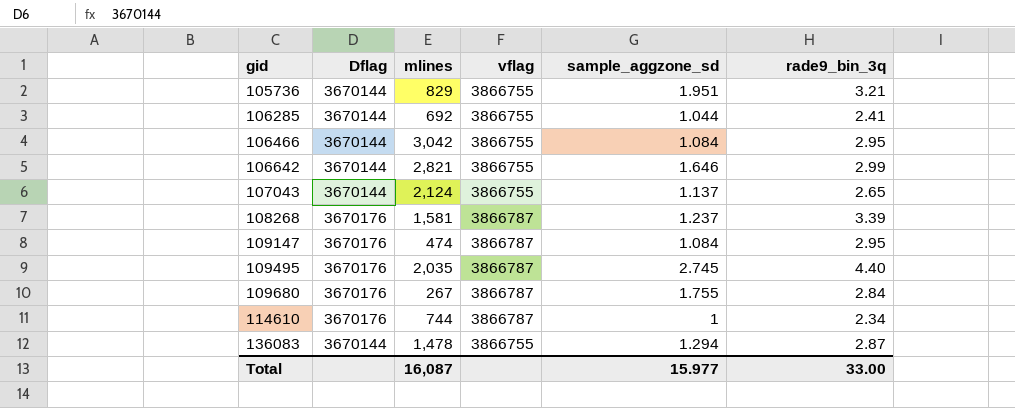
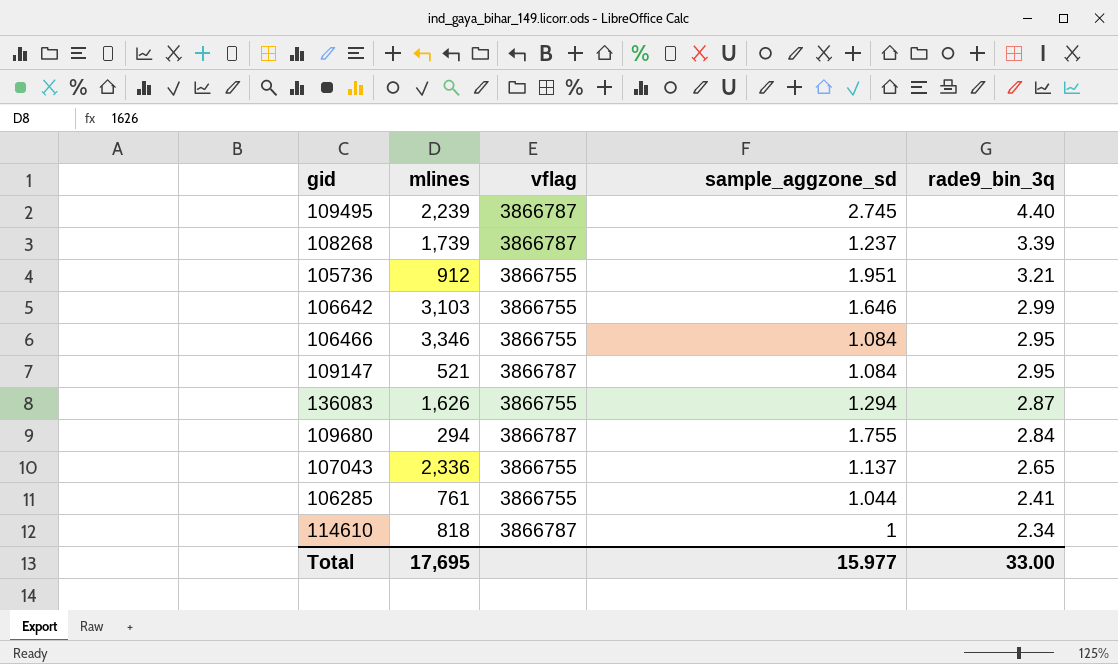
row order: gid ascending -> rade9_bin_3q descending
column Dflag | position: 2 -> none
109495 | mlines: 2,035 -> 2,239
108268 | mlines: 1,581 -> 1,739
105736 | mlines: 829 -> 912
106642 | mlines: 2,821 -> 3,103
106466 | mlines: 3,042 -> 3,346
109147 | mlines: 474 -> 521
136083 | mlines: 1,478 -> 1,626
109680 | mlines: 267 -> 294
107043 | mlines: 2,124 -> 2,336
106285 | mlines: 692 -> 761
114610 | mlines: 744 -> 818
Total | mlines: 16,087 -> 17,695

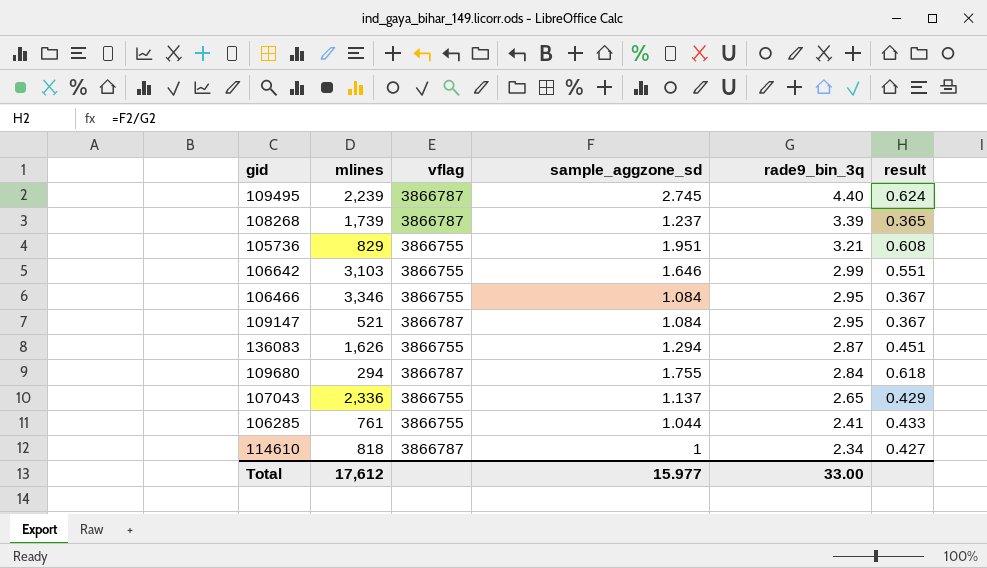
column result | formula: none -> [sample_aggzone_sd] / [rade9_bin_3q]
105736 | mlines: 912 -> 829
Total | mlines: 17,695 -> 17,612

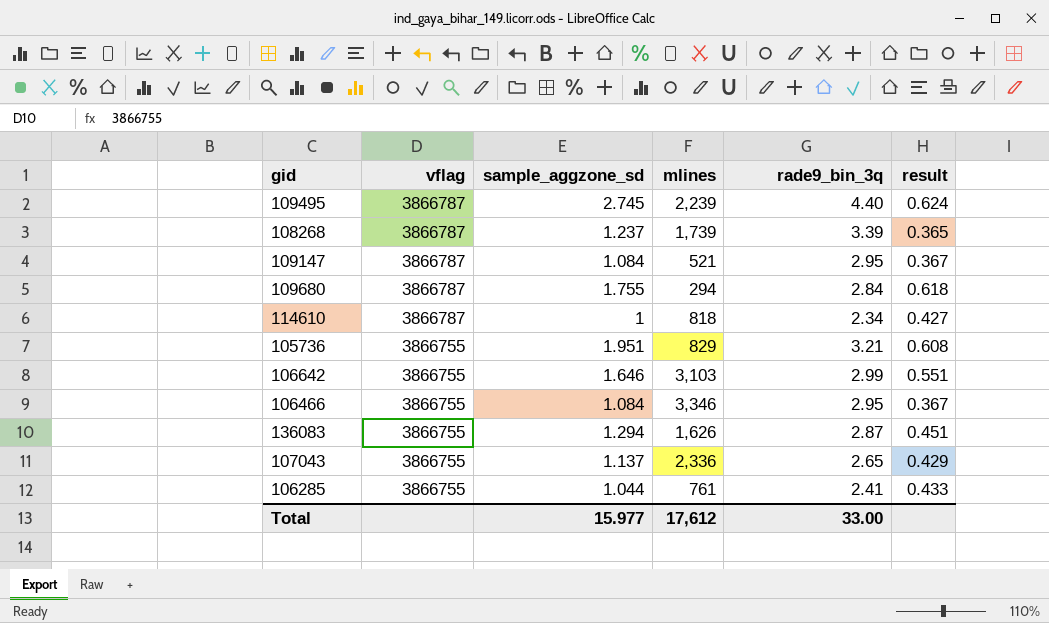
row order: rade9_bin_3q descending -> vflag descending
column mlines | position: 2 -> 4

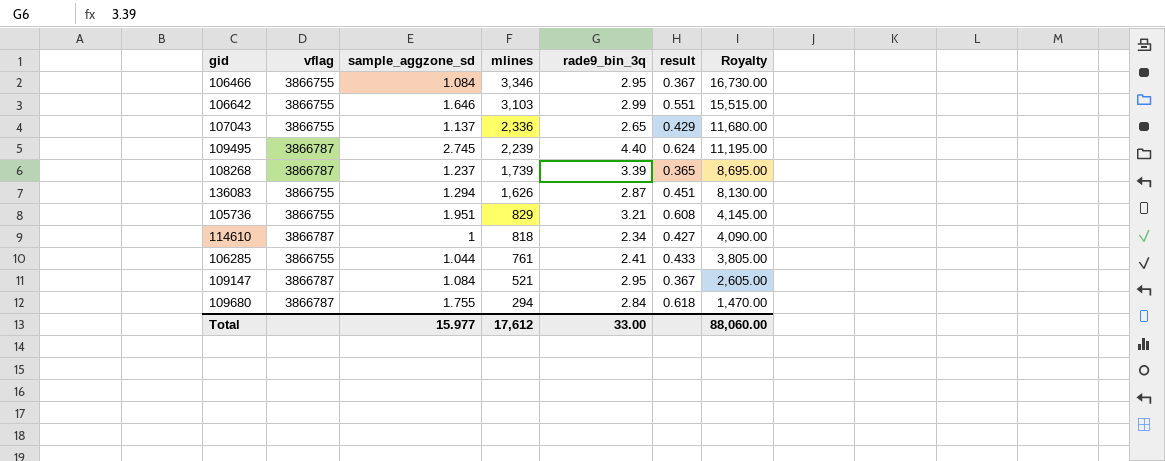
row order: vflag descending -> mlines descending
column Royalty | formula: none -> [mlines] * 5

